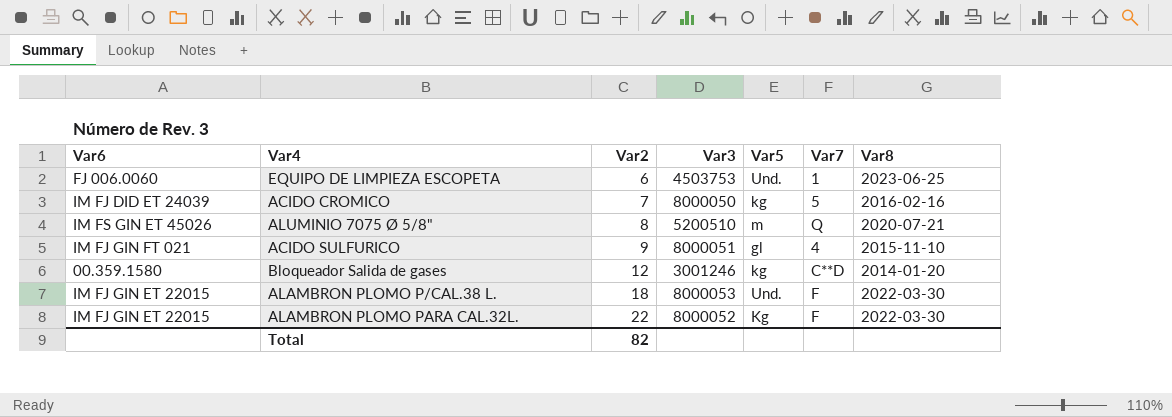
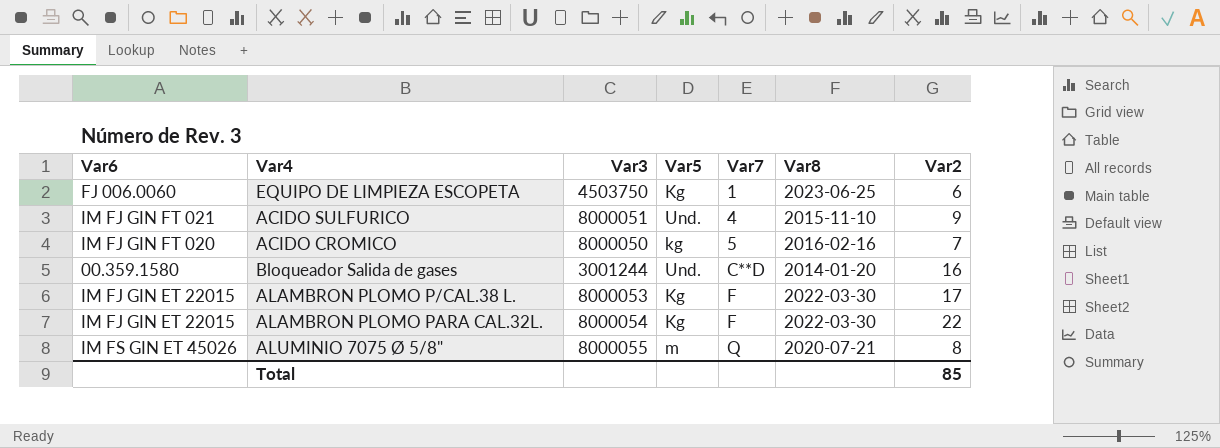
row order: Var2 ascending -> Var7 ascending
column Var2 | position: 3 -> 7
EQUIPO DE LIMPIEZA ESCOPETA | Var3: 4503753 -> 4503750
EQUIPO DE LIMPIEZA ESCOPETA | Var5: Und. -> Kg
ACIDO SULFURICO | Var5: gl -> Und.
ACIDO CROMICO | Var6: IM FJ DID ET 24039 -> IM FJ GIN FT 020
Bloqueador Salida de gases | Var3: 3001246 -> 3001244
Bloqueador Salida de gases | Var5: kg -> Und.
Bloqueador Salida de gases | Var2: 12 -> 16
ALAMBRON PLOMO P/CAL.38 L. | Var5: Und. -> Kg
ALAMBRON PLOMO P/CAL.38 L. | Var2: 18 -> 17
ALAMBRON PLOMO PARA CAL.32L. | Var3: 8000052 -> 8000054
ALUMINIO 7075 Ø 5/8" | Var3: 5200510 -> 8000055
Total | Var2: 82 -> 85

